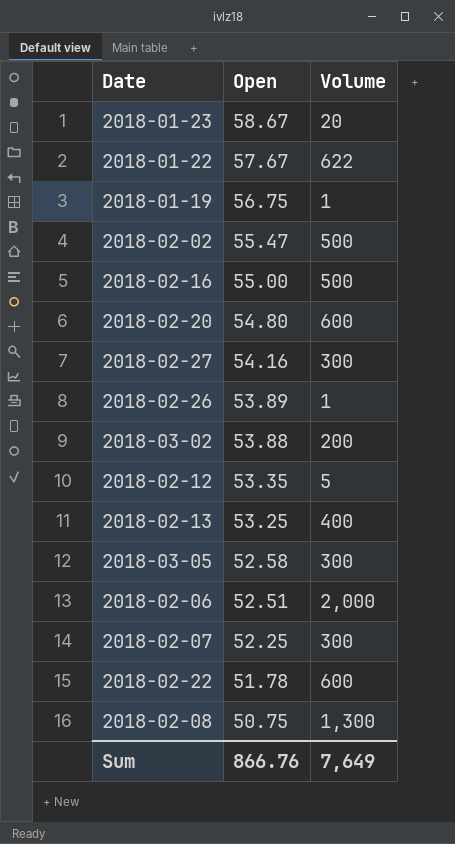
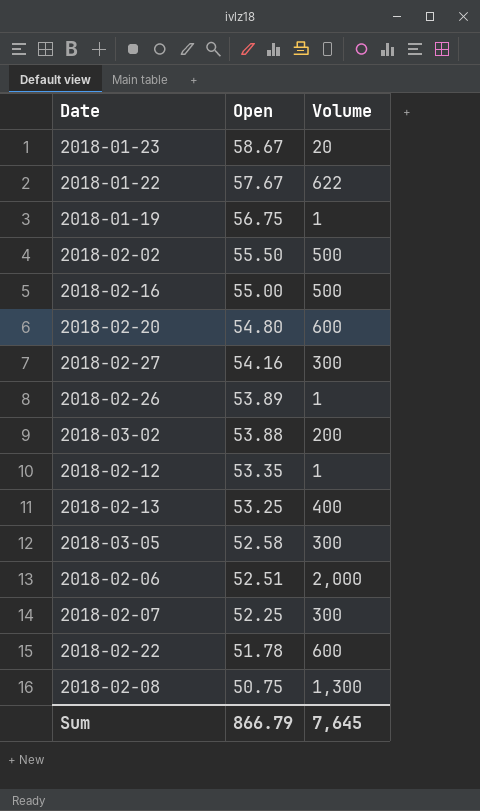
2018-02-02 | Open: 55.47 -> 55.50
2018-02-12 | Volume: 5 -> 1
Sum | Open: 866.76 -> 866.79
Sum | Volume: 7,649 -> 7,645

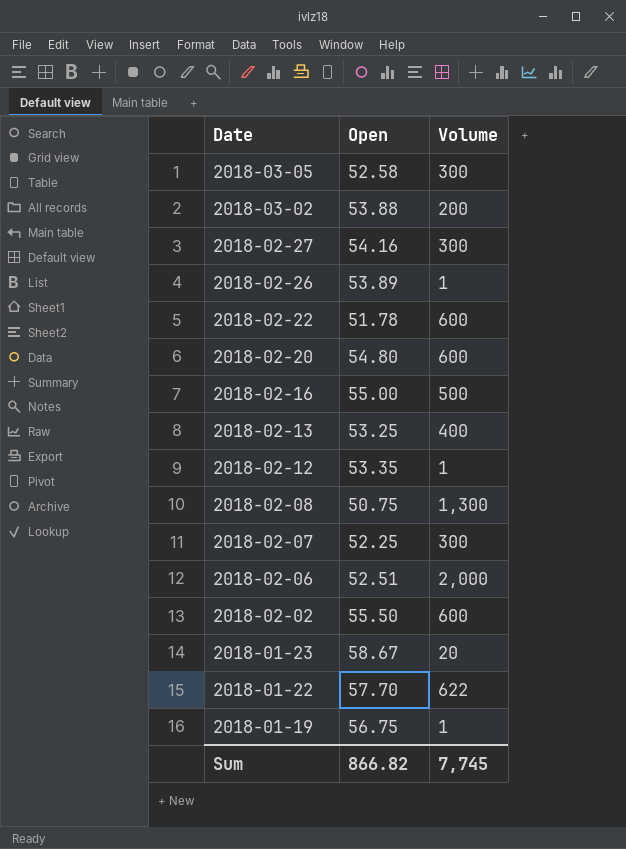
row order: Open descending -> Date descending
2018-02-02 | Volume: 500 -> 600
2018-01-22 | Open: 57.67 -> 57.70
Sum | Open: 866.79 -> 866.82
Sum | Volume: 7,645 -> 7,745

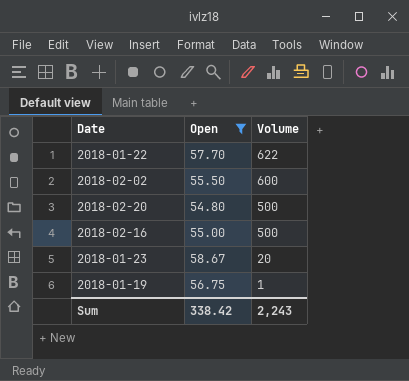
filter: none -> Open >= 54.80
row order: Date descending -> Volume descending
2018-02-20 | Volume: 600 -> 500
Sum | Open: 866.82 -> 338.42
Sum | Volume: 7,745 -> 2,243

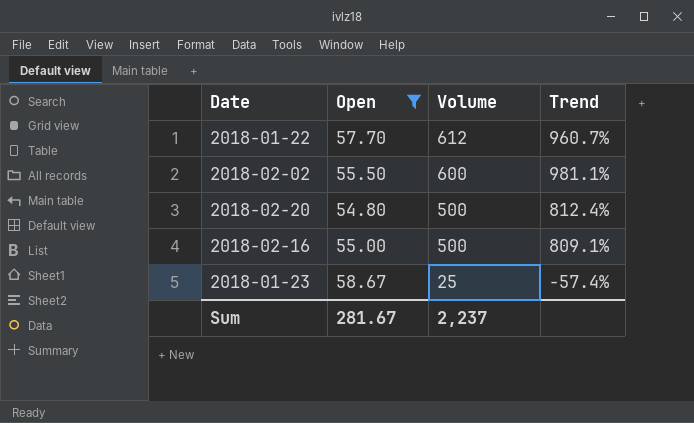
column Trend | formula: none -> ([Volume] - [Open]) / [Open]
row 2018-01-19: 56.75 | 1 -> none
2018-01-22 | Volume: 622 -> 612
2018-01-23 | Volume: 20 -> 25
Sum | Open: 338.42 -> 281.67
Sum | Volume: 2,243 -> 2,237

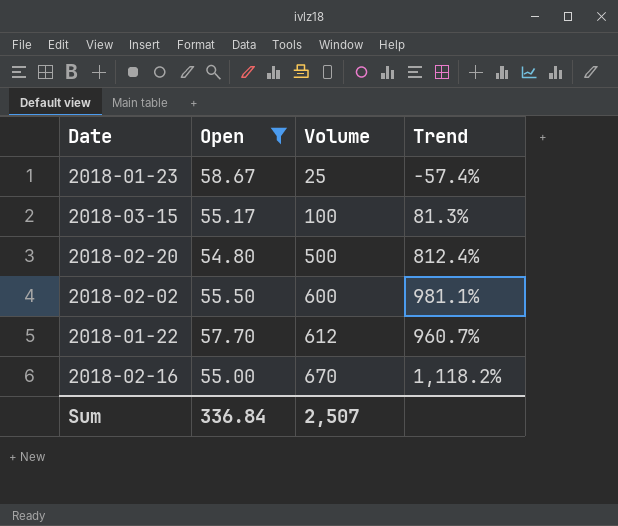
row order: Volume descending -> Volume ascending
row 2018-03-15: none -> 55.17 | 100 | 81.3%
2018-02-16 | Volume: 500 -> 670
2018-02-16 | Trend: 809.1% -> 1,118.2%
Sum | Open: 281.67 -> 336.84
Sum | Volume: 2,237 -> 2,507

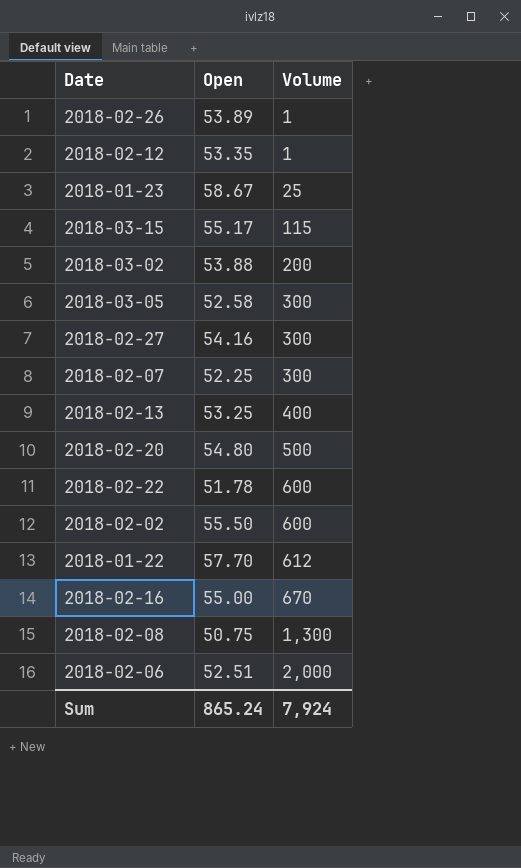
filter: Open >= 54.80 -> none
column Trend | formula: ([Volume] - [Open]) / [Open] -> none
2018-03-15 | Volume: 100 -> 115
Sum | Open: 336.84 -> 865.24
Sum | Volume: 2,507 -> 7,924

